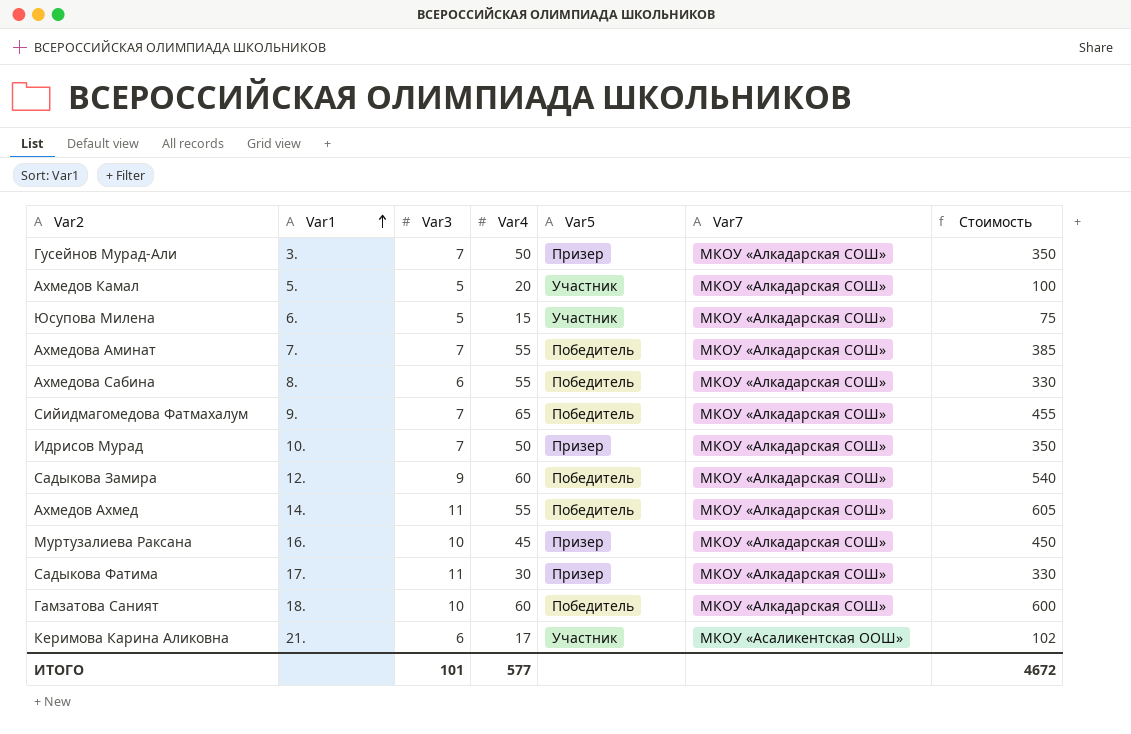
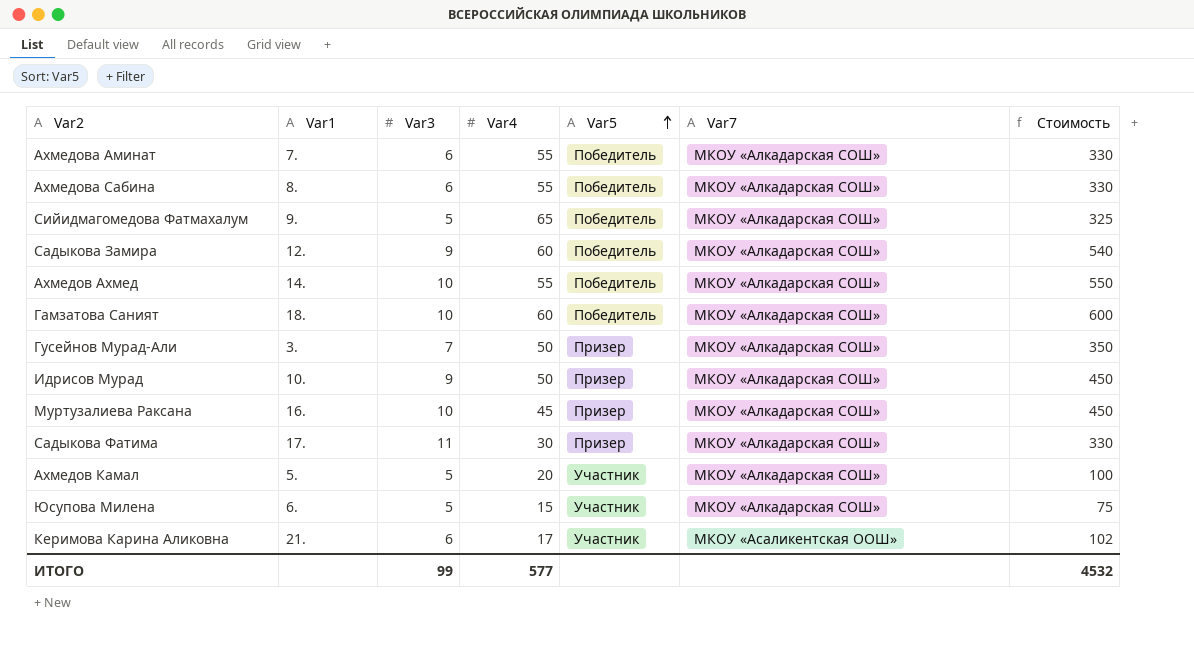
row order: Var1 ascending -> Var5 ascending
Ахмедова Аминат | Var3: 7 -> 6
Ахмедова Аминат | Стоимость: 385 -> 330
Сийидмагомедова Фатмахалум | Var3: 7 -> 5
Сийидмагомедова Фатмахалум | Стоимость: 455 -> 325
Ахмедов Ахмед | Var3: 11 -> 10
Ахмедов Ахмед | Стоимость: 605 -> 550
Идрисов Мурад | Var3: 7 -> 9
Идрисов Мурад | Стоимость: 350 -> 450
ИТОГО | Var3: 101 -> 99
ИТОГО | Стоимость: 4672 -> 4532

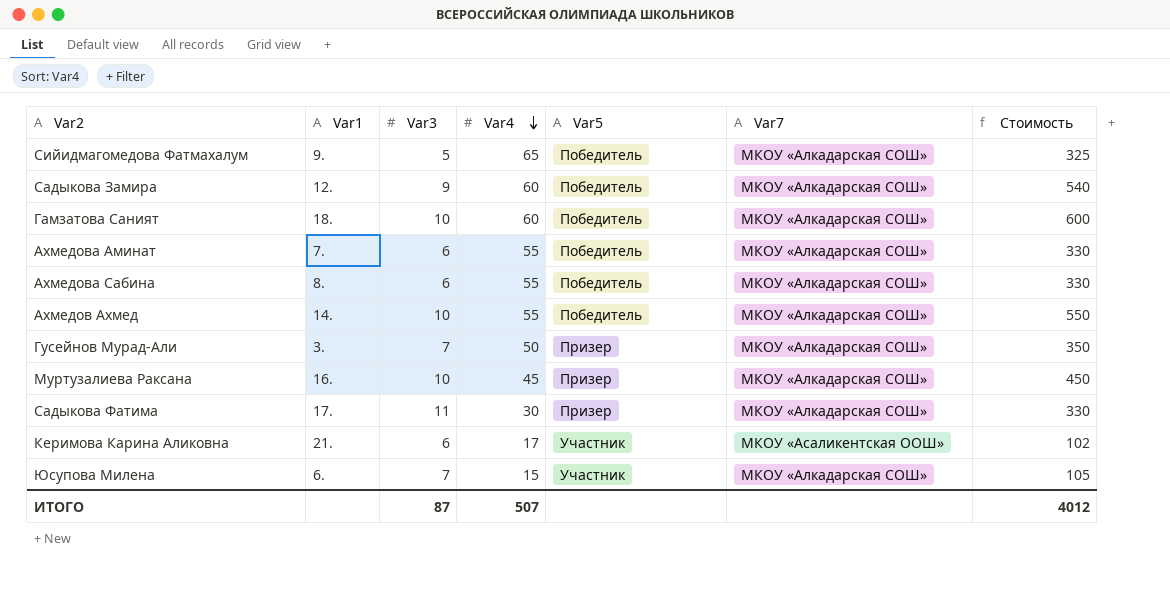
row order: Var5 ascending -> Var4 descending
row Идрисов Мурад: 10. | 9 | 50 | Призер | МКОУ «Алкадарская СОШ» | 450 -> none
row Ахмедов Камал: 5. | 5 | 20 | Участник | МКОУ «Алкадарская СОШ» | 100 -> none
Юсупова Милена | Var3: 5 -> 7
Юсупова Милена | Стоимость: 75 -> 105
ИТОГО | Var3: 99 -> 87
ИТОГО | Var4: 577 -> 507
ИТОГО | Стоимость: 4532 -> 4012

